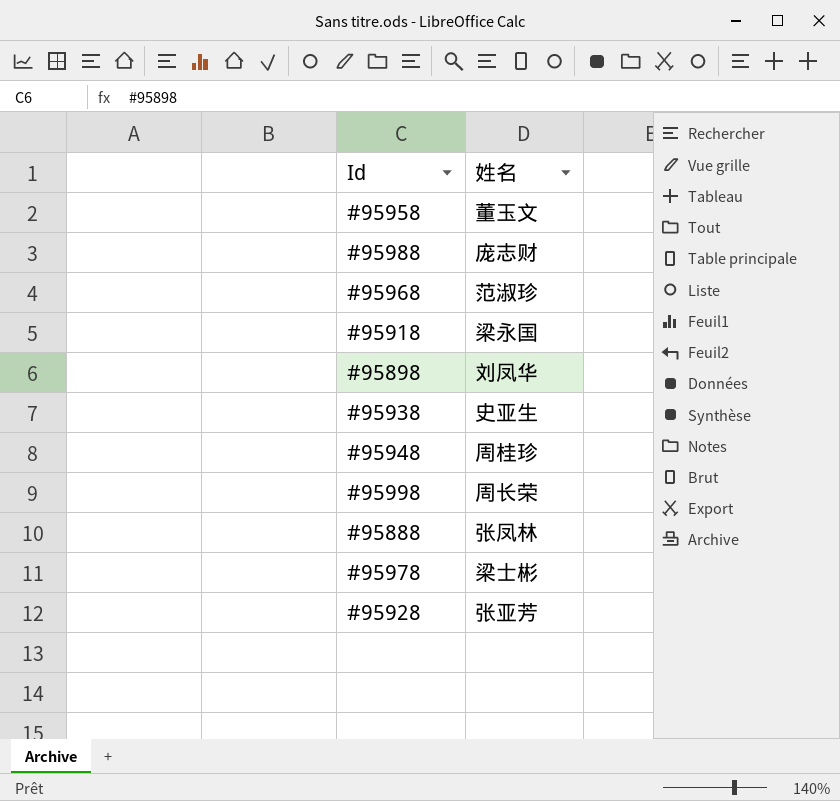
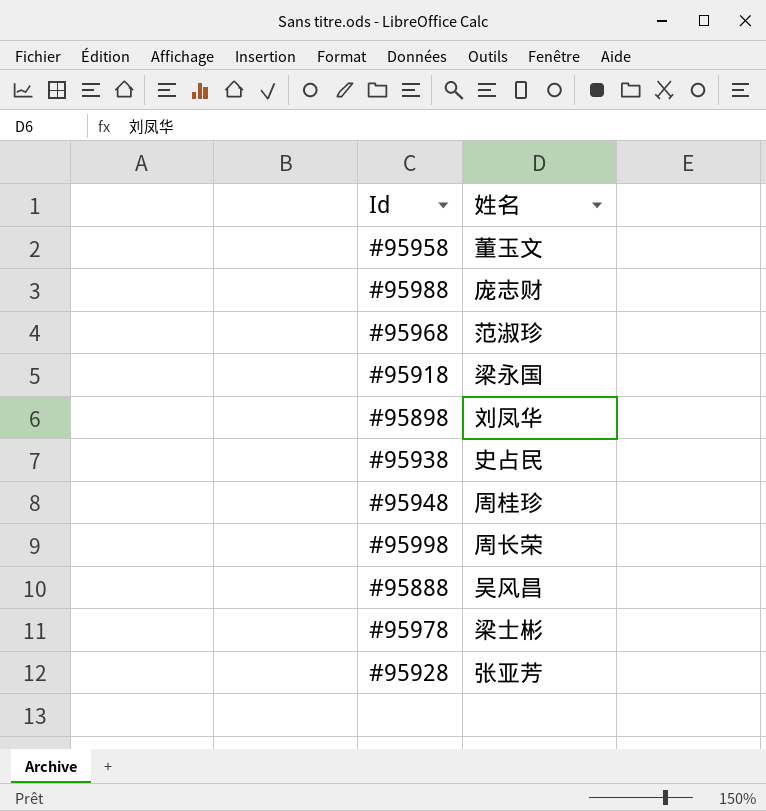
#95938 | 姓名: 史亚生 -> 史占民
#95888 | 姓名: 张凤林 -> 吴风昌

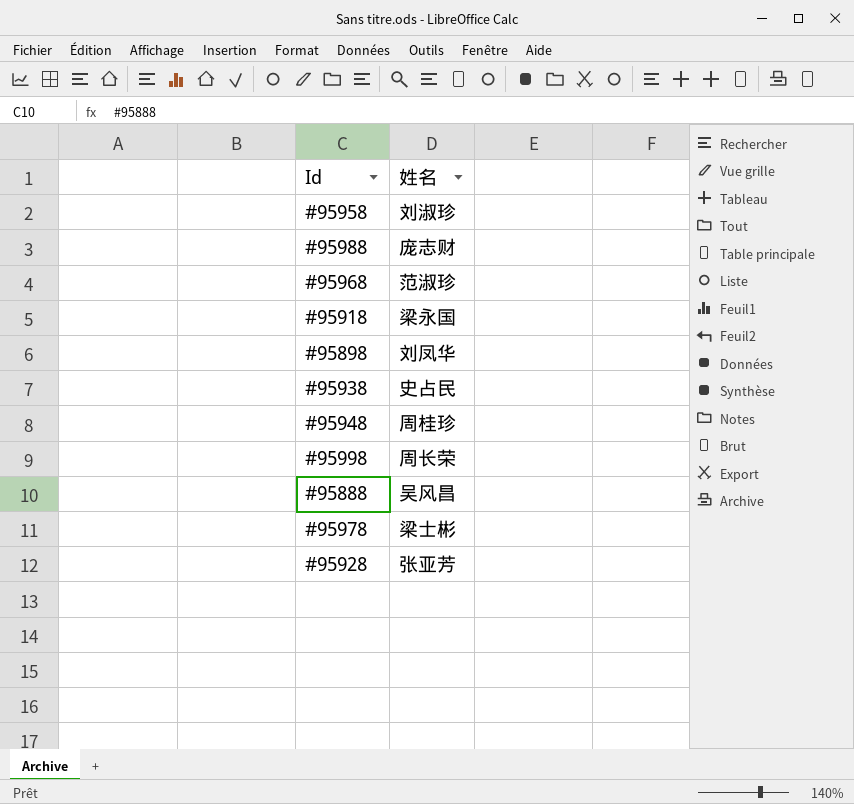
#95958 | 姓名: 董玉文 -> 刘淑珍

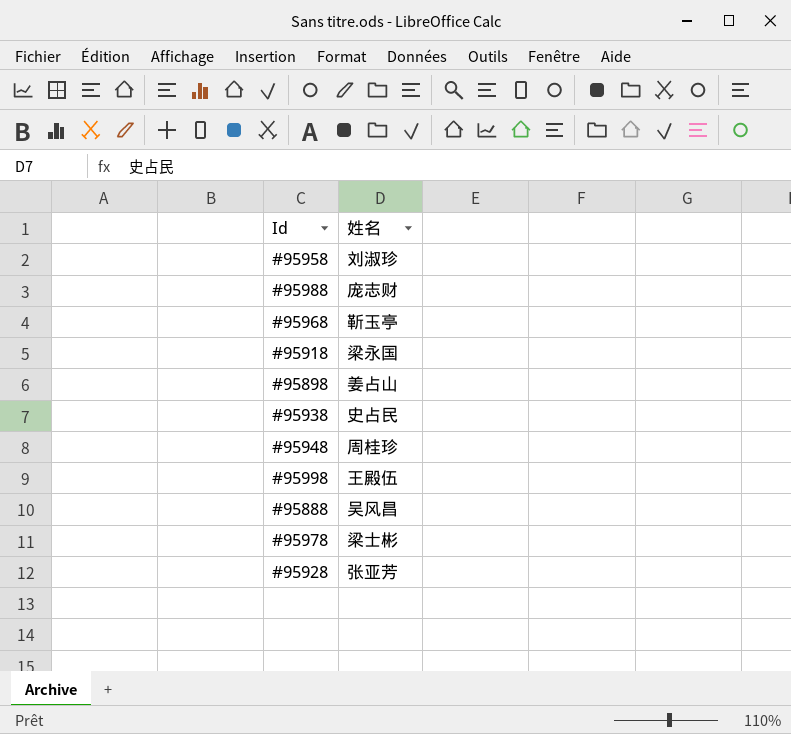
#95968 | 姓名: 范淑珍 -> 靳玉亭
#95898 | 姓名: 刘凤华 -> 姜占山
#95998 | 姓名: 周长荣 -> 王殿伍

